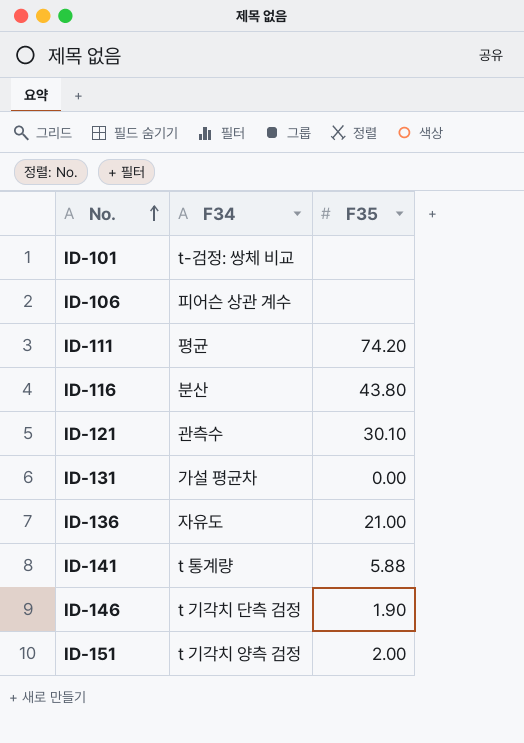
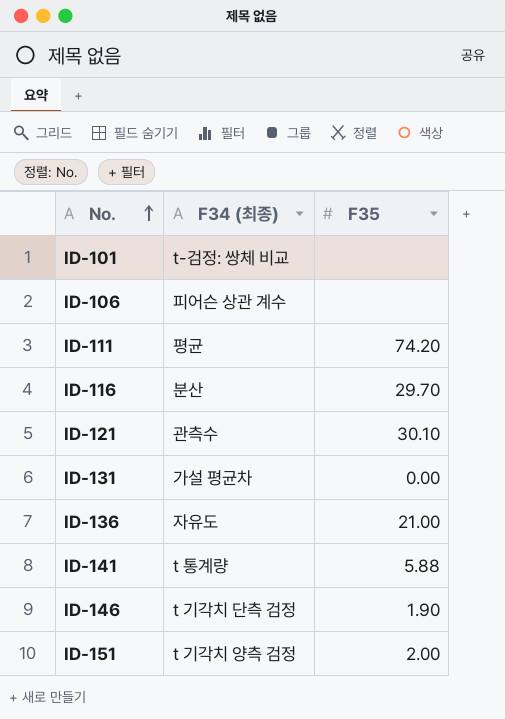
column name: F34 -> F34 (최종)
ID-116 | F35: 43.80 -> 29.70

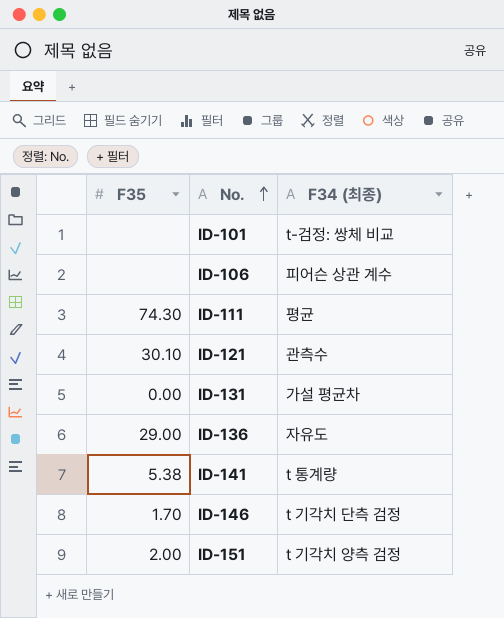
column F35 | position: 3 -> 1
row ID-116: 분산 | 29.70 -> none
ID-111 | F35: 74.20 -> 74.30
ID-136 | F35: 21.00 -> 29.00
ID-141 | F35: 5.88 -> 5.38
ID-146 | F35: 1.90 -> 1.70

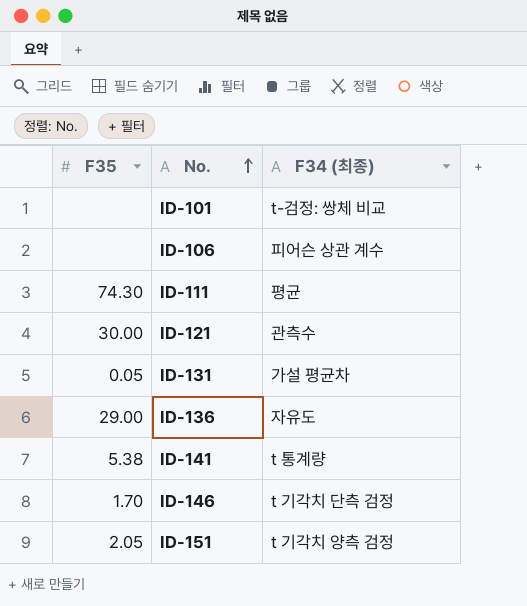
ID-121 | F35: 30.10 -> 30.00
ID-131 | F35: 0.00 -> 0.05
ID-151 | F35: 2.00 -> 2.05

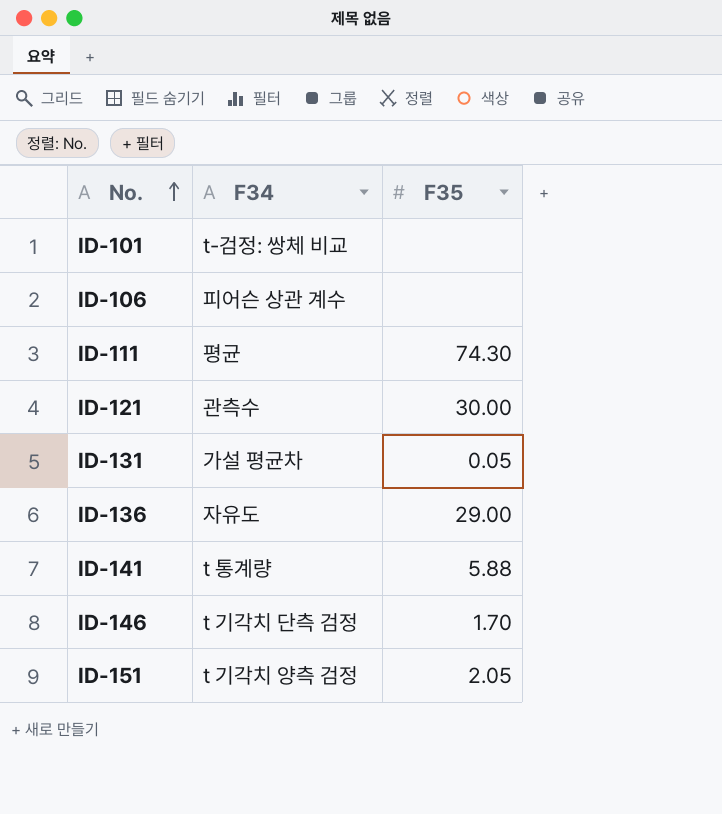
column name: F34 (최종) -> F34
column F35 | position: 1 -> 3
ID-141 | F35: 5.38 -> 5.88

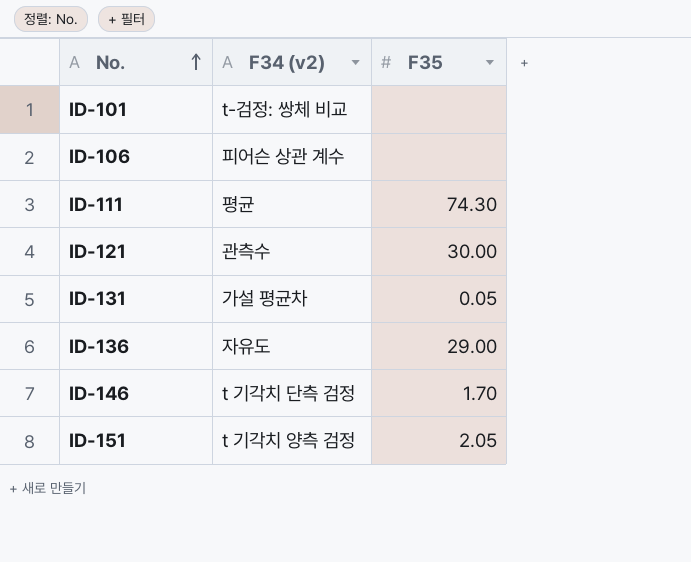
column name: F34 -> F34 (v2)
row ID-141: t 통계량 | 5.88 -> none

